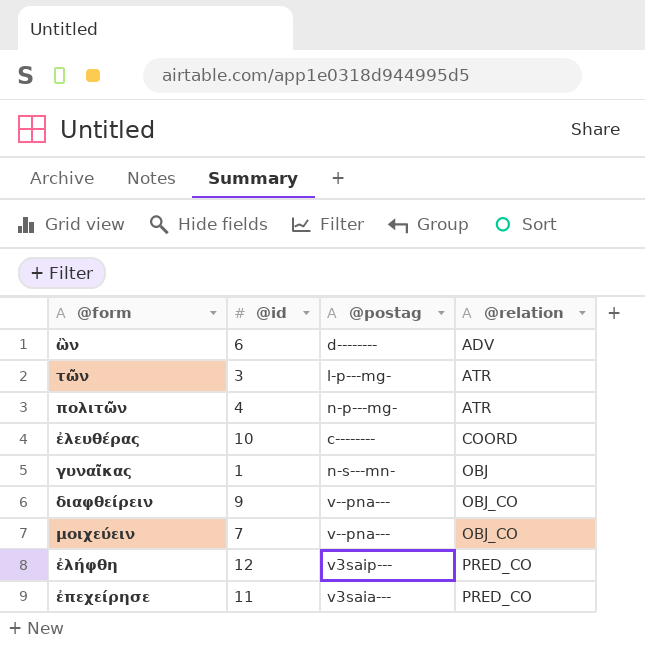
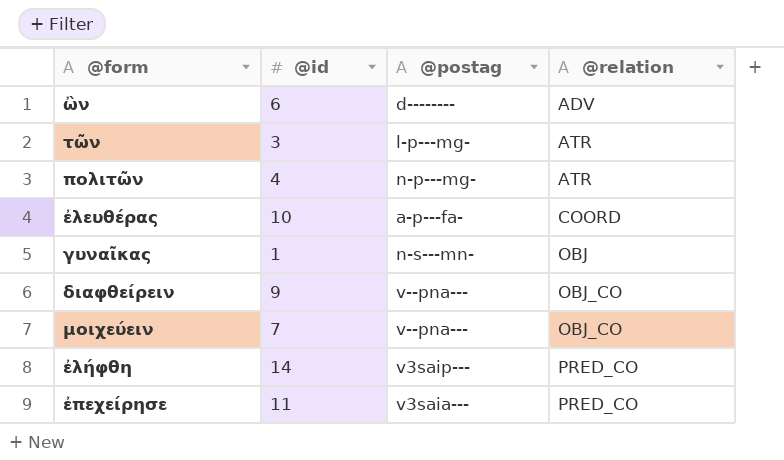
ἐλευθέρας | @postag: c-------- -> a-p---fa-
ἐλήφθη | @id: 12 -> 14

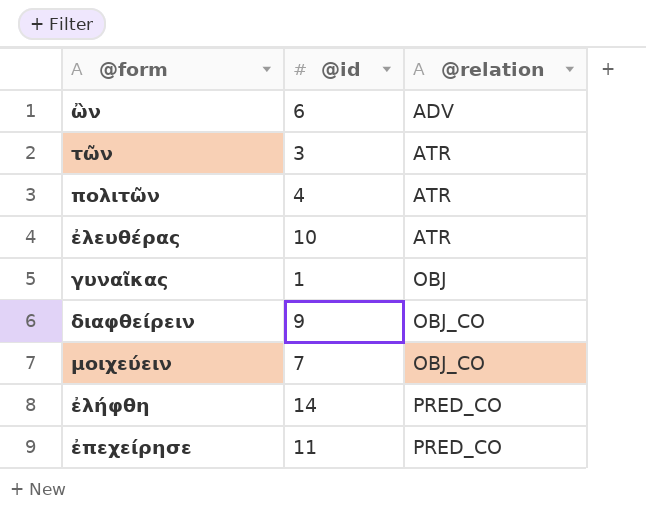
column @postag | position: 3 -> none
ἐλευθέρας | @relation: COORD -> ATR

